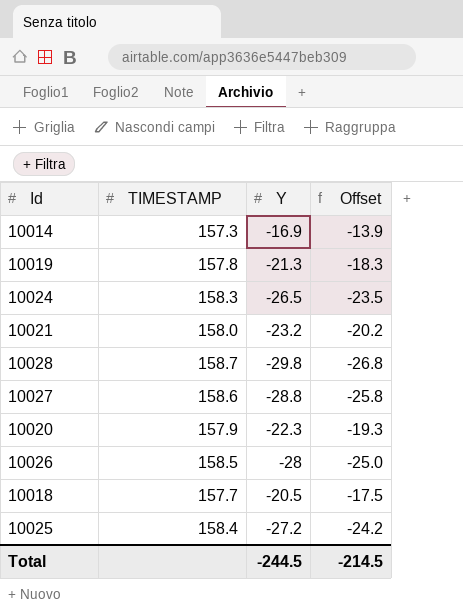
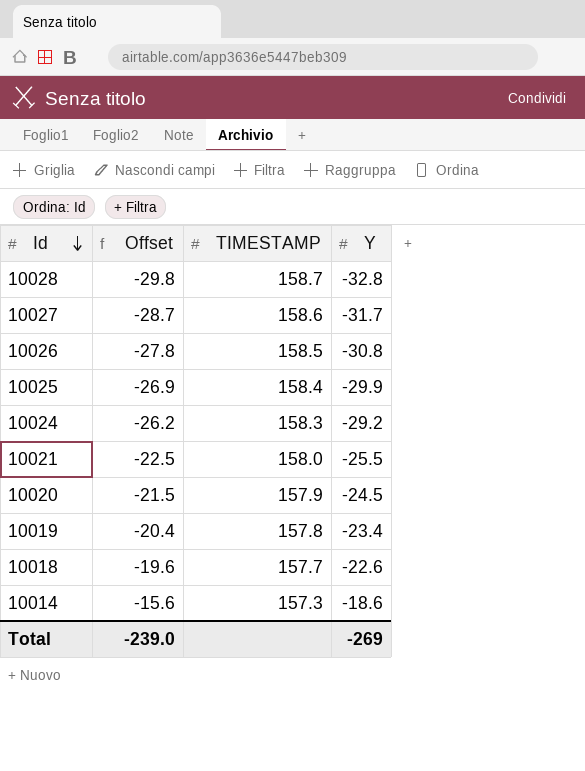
row order: none -> Id descending
column Offset | position: 4 -> 2
10028 | Offset: -26.8 -> -29.8
10028 | Y: -29.8 -> -32.8
10027 | Offset: -25.8 -> -28.7
10027 | Y: -28.8 -> -31.7
10026 | Offset: -25.0 -> -27.8
10026 | Y: -28 -> -30.8
10025 | Offset: -24.2 -> -26.9
10025 | Y: -27.2 -> -29.9
10024 | Offset: -23.5 -> -26.2
10024 | Y: -26.5 -> -29.2
10021 | Offset: -20.2 -> -22.5
10021 | Y: -23.2 -> -25.5
10020 | Offset: -19.3 -> -21.5
10020 | Y: -22.3 -> -24.5
10019 | Offset: -18.3 -> -20.4
10019 | Y: -21.3 -> -23.4
10018 | Offset: -17.5 -> -19.6
10018 | Y: -20.5 -> -22.6
10014 | Offset: -13.9 -> -15.6
10014 | Y: -16.9 -> -18.6
Total | Offset: -214.5 -> -239.0
Total | Y: -244.5 -> -269

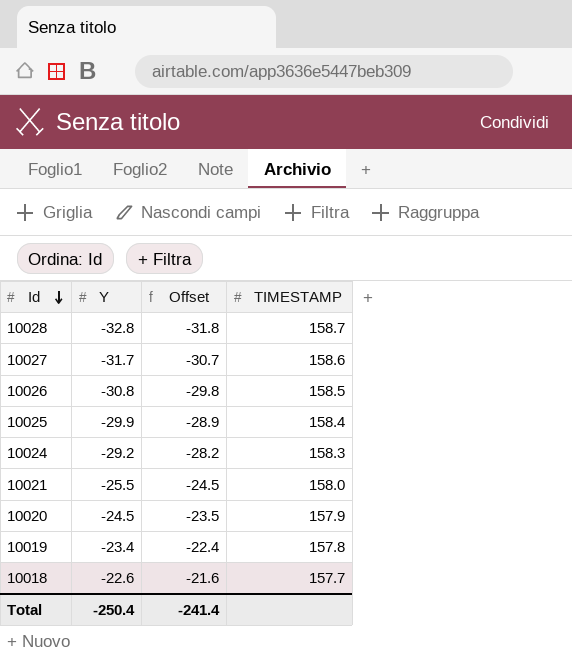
column Y | position: 4 -> 2
column Offset | formula: [Y] + 3 -> [Y] + 1
row 10014: -15.6 | 157.3 | -18.6 -> none
Total | Y: -269 -> -250.4
Total | Offset: -239.0 -> -241.4

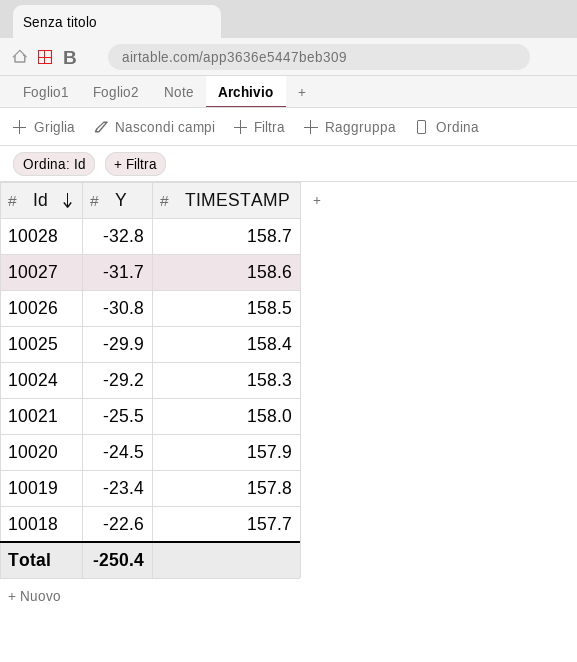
column Offset | formula: [Y] + 1 -> none

